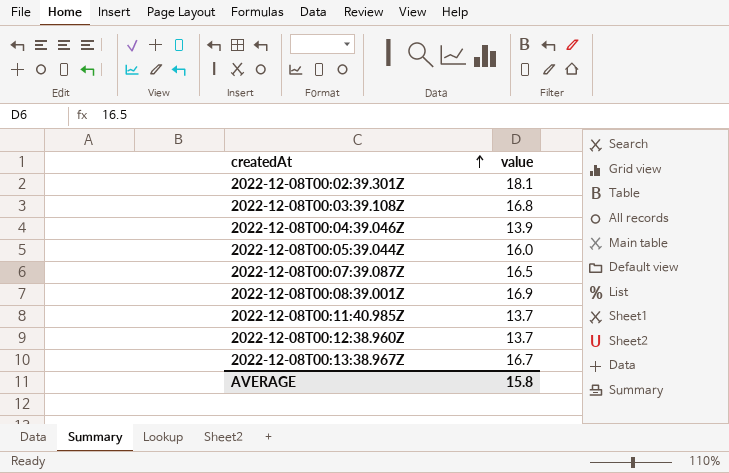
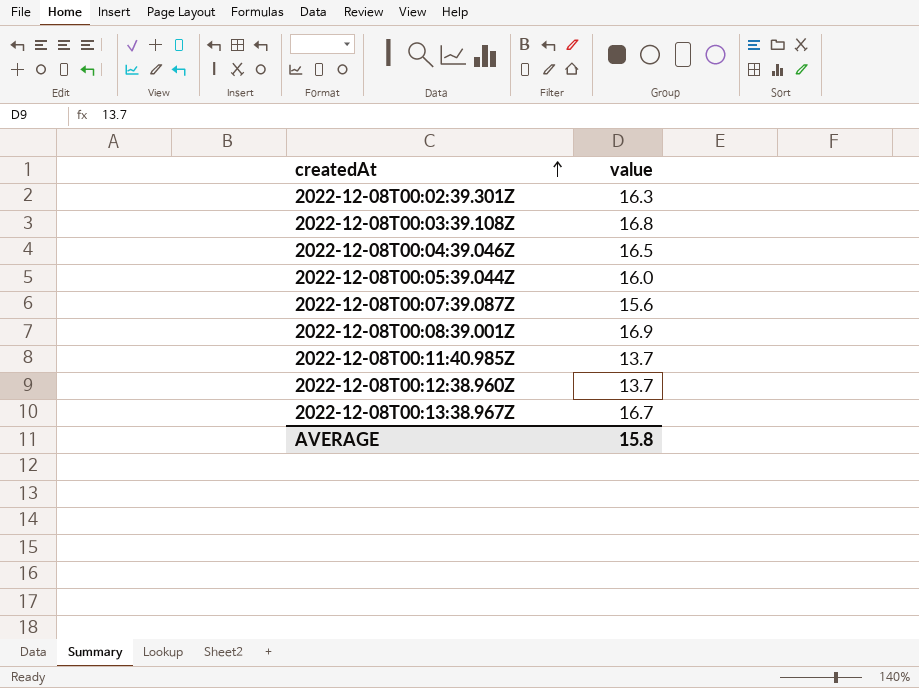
2022-12-08T00:02:39.301Z | value: 18.1 -> 16.3
2022-12-08T00:04:39.046Z | value: 13.9 -> 16.5
2022-12-08T00:07:39.087Z | value: 16.5 -> 15.6

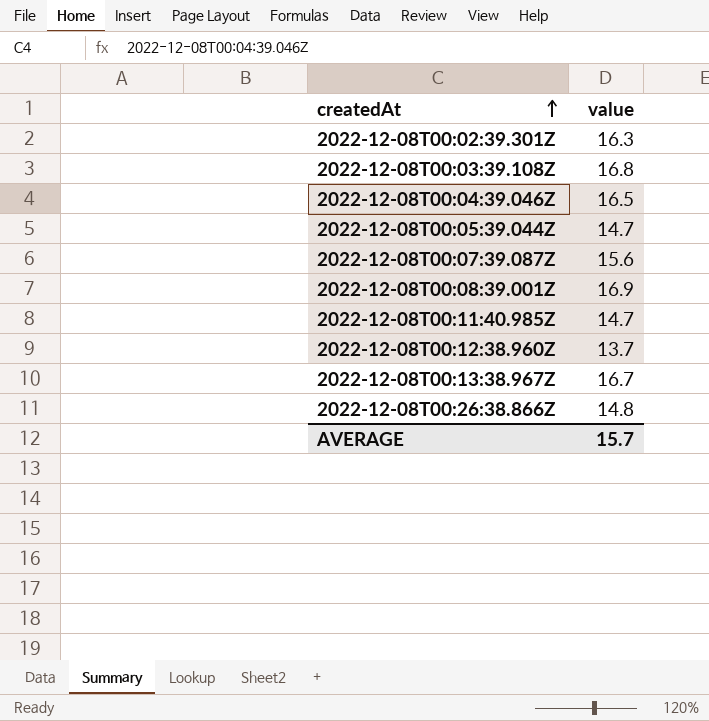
2022-12-08T00:05:39.044Z | value: 16.0 -> 14.7
2022-12-08T00:11:40.985Z | value: 13.7 -> 14.7
row 2022-12-08T00:26:38.866Z: none -> 14.8
AVERAGE | value: 15.8 -> 15.7

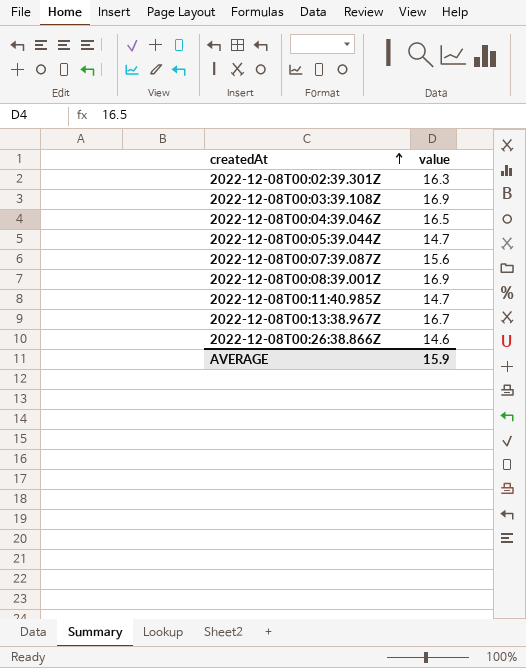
row 2022-12-08T00:12:38.960Z: 13.7 -> none
2022-12-08T00:03:39.108Z | value: 16.8 -> 16.9
2022-12-08T00:26:38.866Z | value: 14.8 -> 14.6
AVERAGE | value: 15.7 -> 15.9

